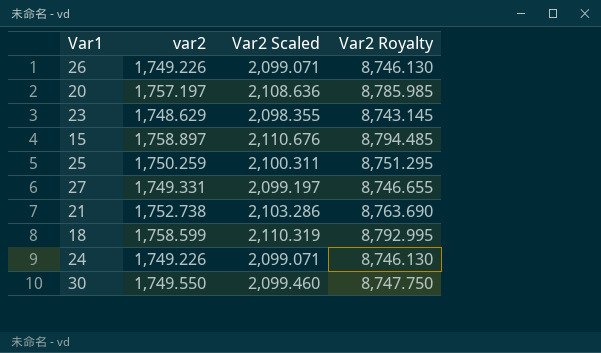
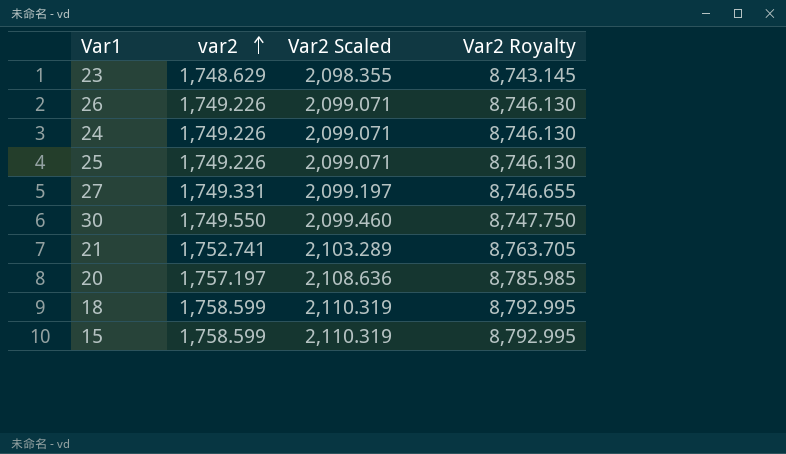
row order: none -> var2 ascending
25 | var2: 1,750.259 -> 1,749.226
25 | Var2 Scaled: 2,100.311 -> 2,099.071
25 | Var2 Royalty: 8,751.295 -> 8,746.130
21 | var2: 1,752.738 -> 1,752.741
21 | Var2 Scaled: 2,103.286 -> 2,103.289
21 | Var2 Royalty: 8,763.690 -> 8,763.705
15 | var2: 1,758.897 -> 1,758.599
15 | Var2 Scaled: 2,110.676 -> 2,110.319
15 | Var2 Royalty: 8,794.485 -> 8,792.995

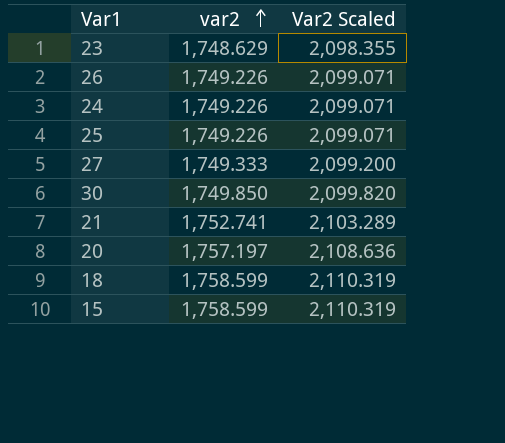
column Var2 Royalty | formula: [var2] * 5 -> none
27 | var2: 1,749.331 -> 1,749.333
27 | Var2 Scaled: 2,099.197 -> 2,099.200
30 | var2: 1,749.550 -> 1,749.850
30 | Var2 Scaled: 2,099.460 -> 2,099.820

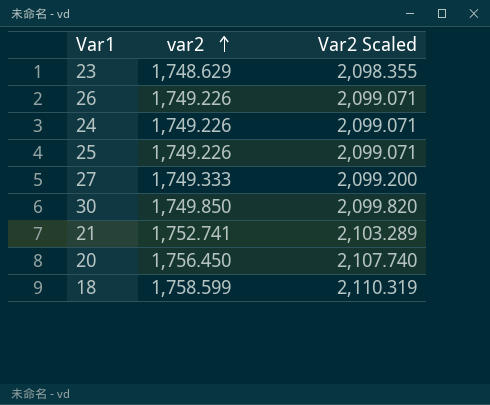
row 15: 1,758.599 | 2,110.319 -> none
20 | var2: 1,757.197 -> 1,756.450
20 | Var2 Scaled: 2,108.636 -> 2,107.740

